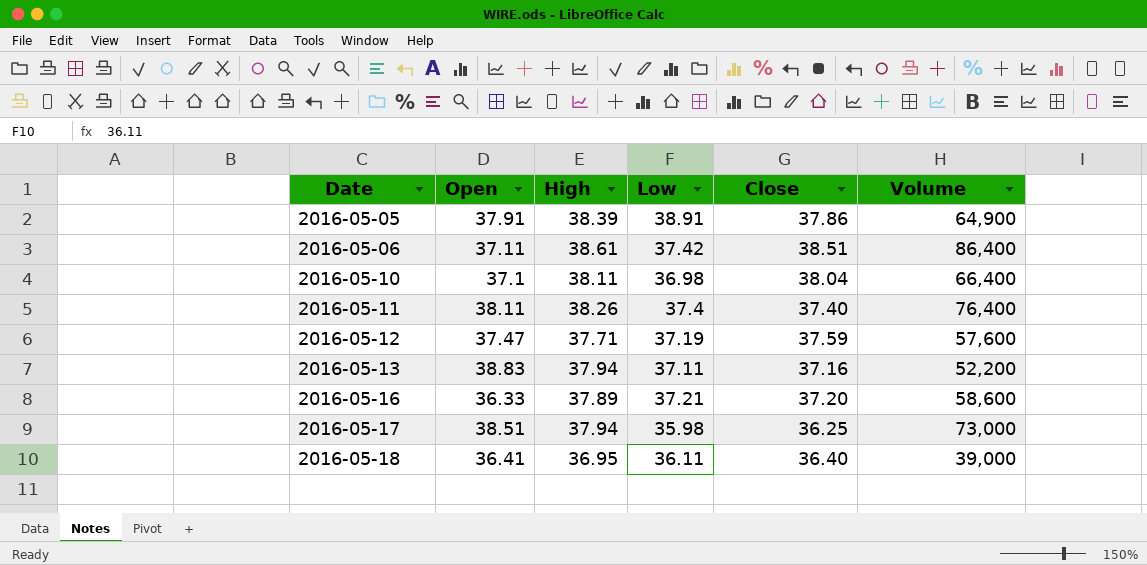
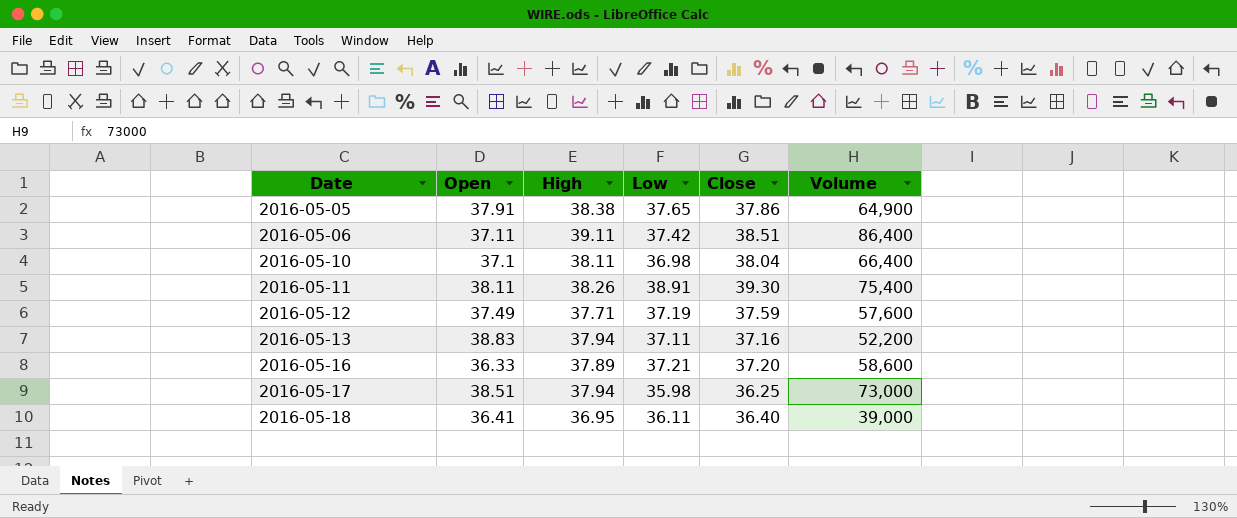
2016-05-05 | High: 38.39 -> 38.38
2016-05-05 | Low: 38.91 -> 37.65
2016-05-06 | High: 38.61 -> 39.11
2016-05-11 | Low: 37.4 -> 38.91
2016-05-11 | Close: 37.40 -> 39.30
2016-05-11 | Volume: 76,400 -> 75,400
2016-05-12 | Open: 37.47 -> 37.49

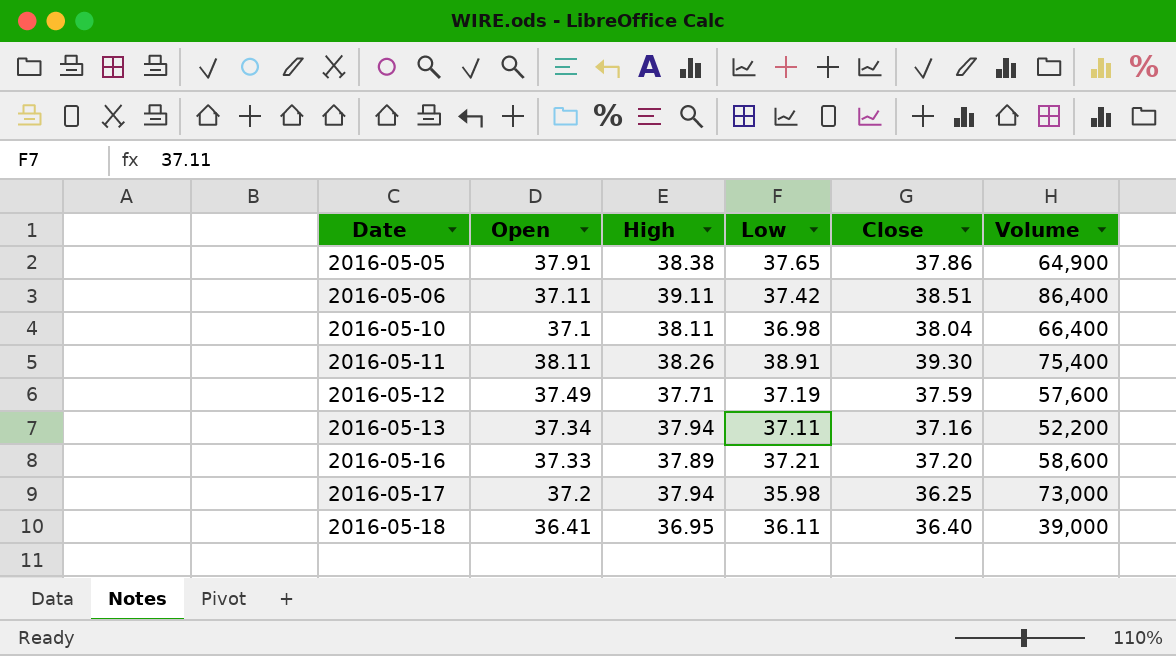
2016-05-13 | Open: 38.83 -> 37.34
2016-05-16 | Open: 36.33 -> 37.33
2016-05-17 | Open: 38.51 -> 37.2

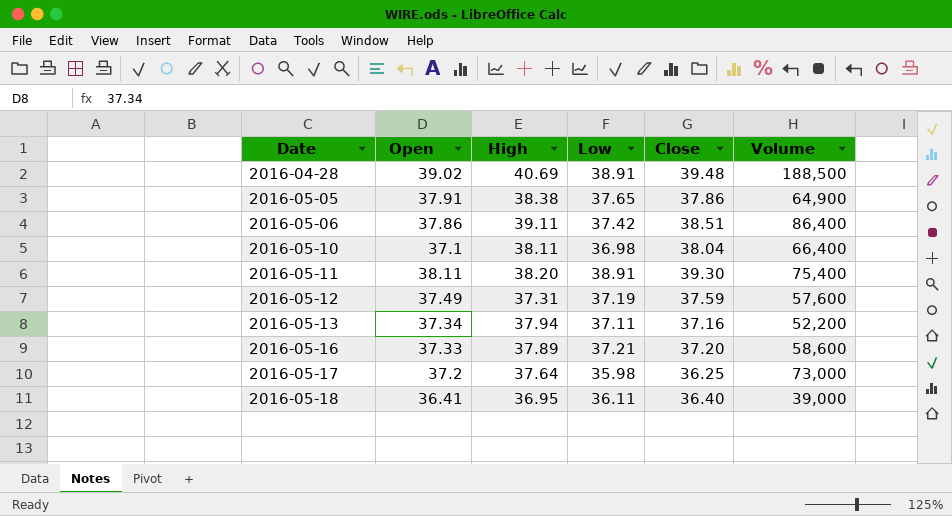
row 2016-04-28: none -> 39.02 | 40.69 | 38.91 | 39.48 | 188,500
2016-05-06 | Open: 37.11 -> 37.86
2016-05-11 | High: 38.26 -> 38.20
2016-05-12 | High: 37.71 -> 37.31
2016-05-17 | High: 37.94 -> 37.64

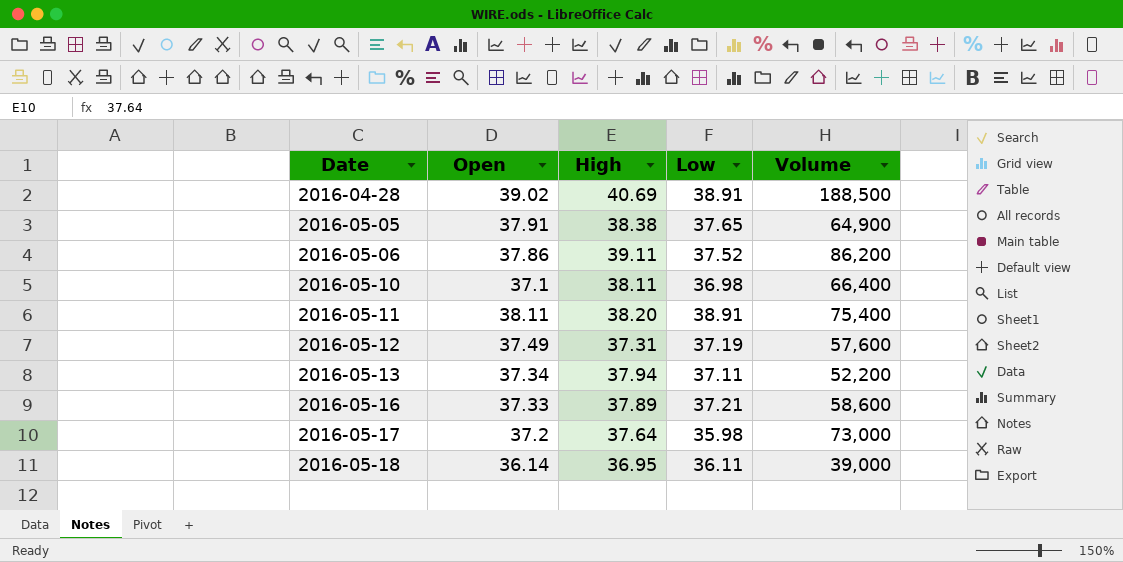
column Close | position: 5 -> none
2016-05-06 | Low: 37.42 -> 37.52
2016-05-06 | Volume: 86,400 -> 86,200
2016-05-18 | Open: 36.41 -> 36.14

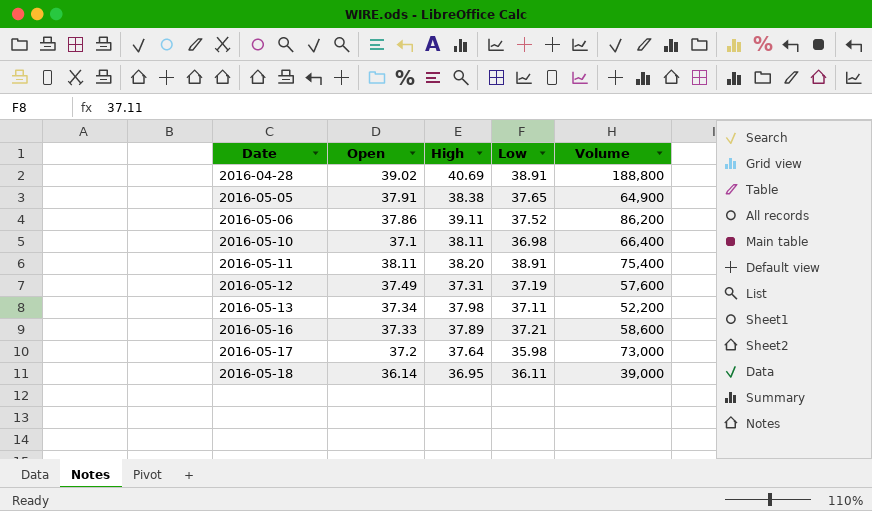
2016-04-28 | Volume: 188,500 -> 188,800
2016-05-13 | High: 37.94 -> 37.98

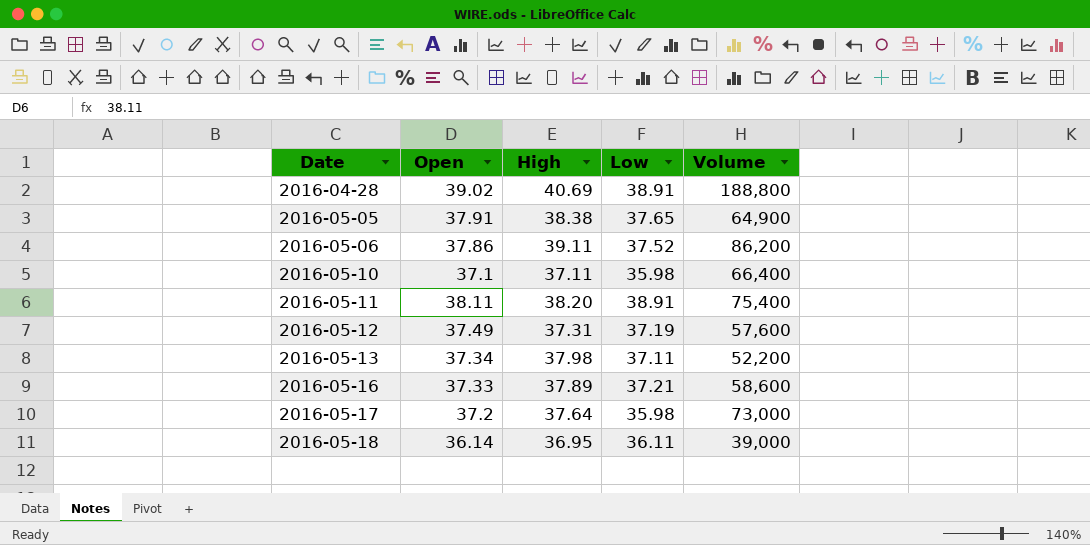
2016-05-10 | High: 38.11 -> 37.11
2016-05-10 | Low: 36.98 -> 35.98

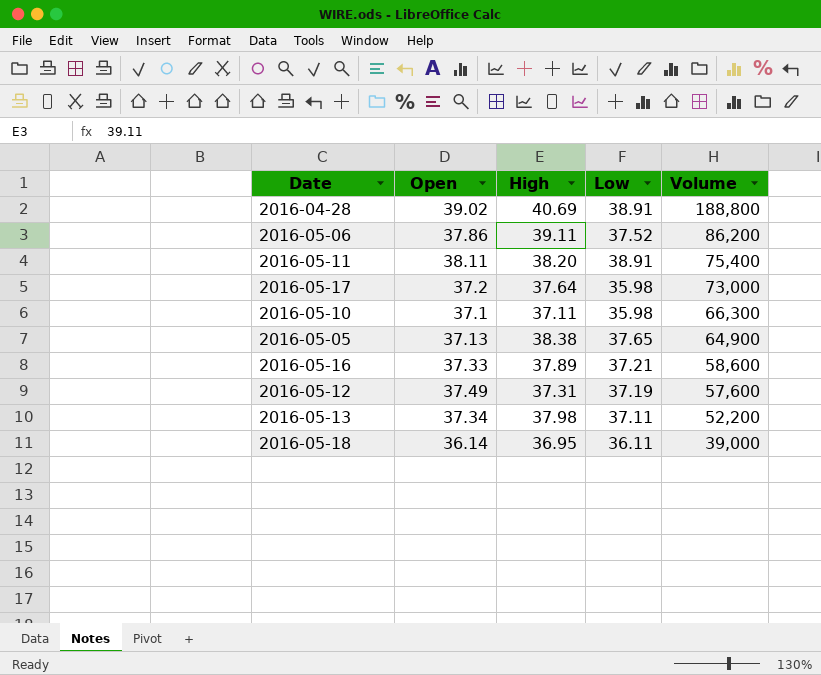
row order: Date ascending -> Volume descending
2016-05-10 | Volume: 66,400 -> 66,300
2016-05-05 | Open: 37.91 -> 37.13

